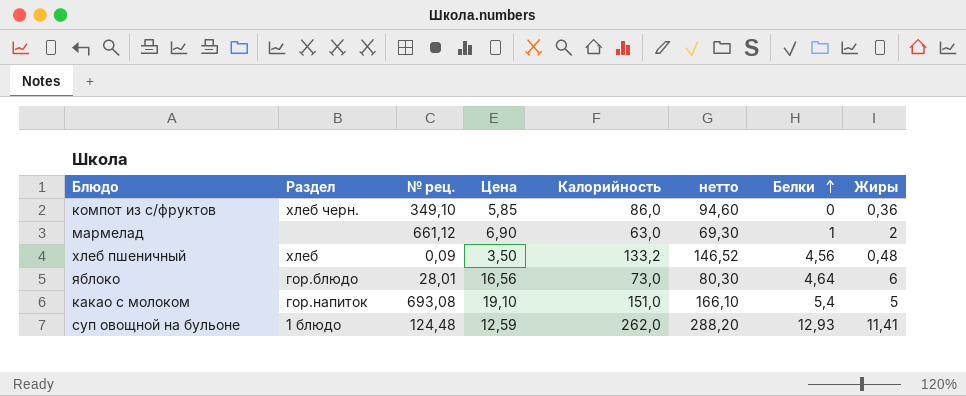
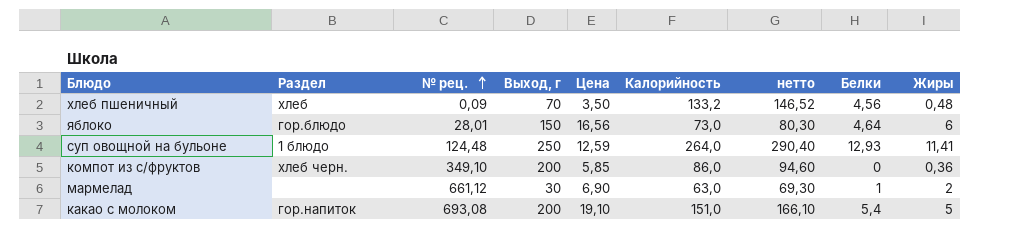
row order: Белки ascending -> № рец. ascending
column Выход, г | position: none -> 4
суп овощной на бульоне | Калорийность: 262,0 -> 264,0
суп овощной на бульоне | нетто: 288,20 -> 290,40

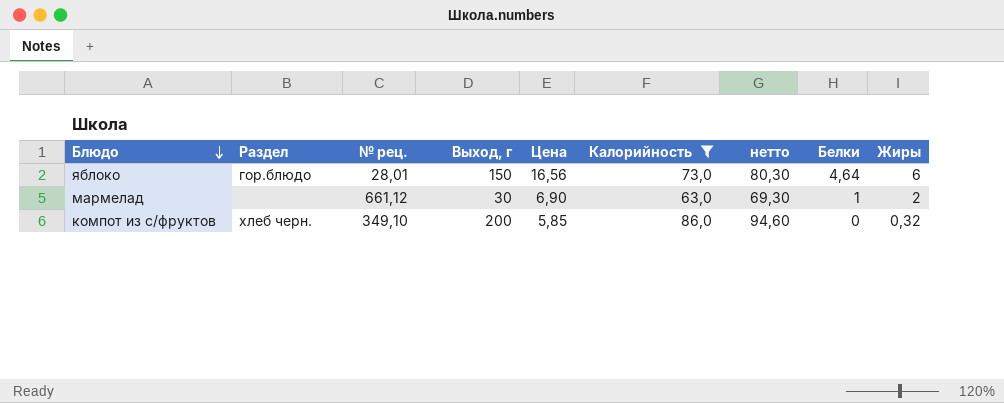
filter: none -> Калорийность <= 86,0
row order: № рец. ascending -> Блюдо descending
компот из с/фруктов | Жиры: 0,36 -> 0,32

